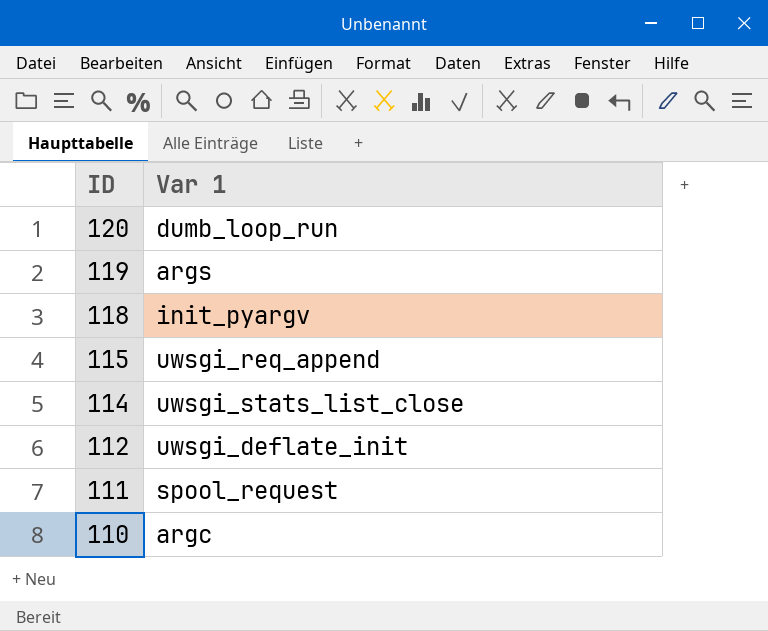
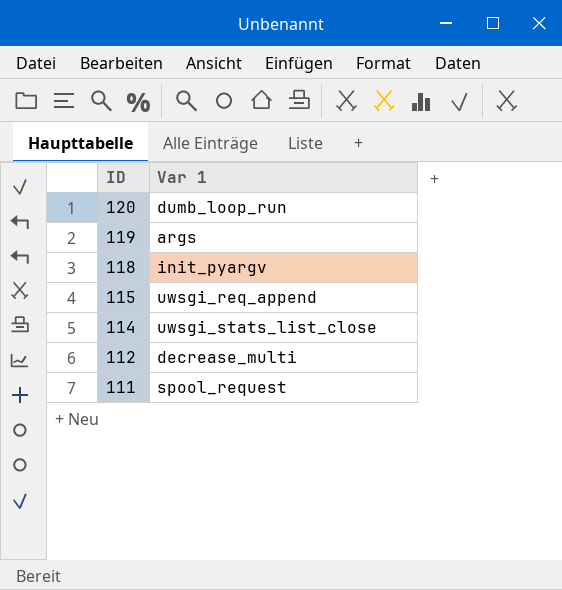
row 110: argc -> none
112 | Var 1: uwsgi_deflate_init -> decrease_multi

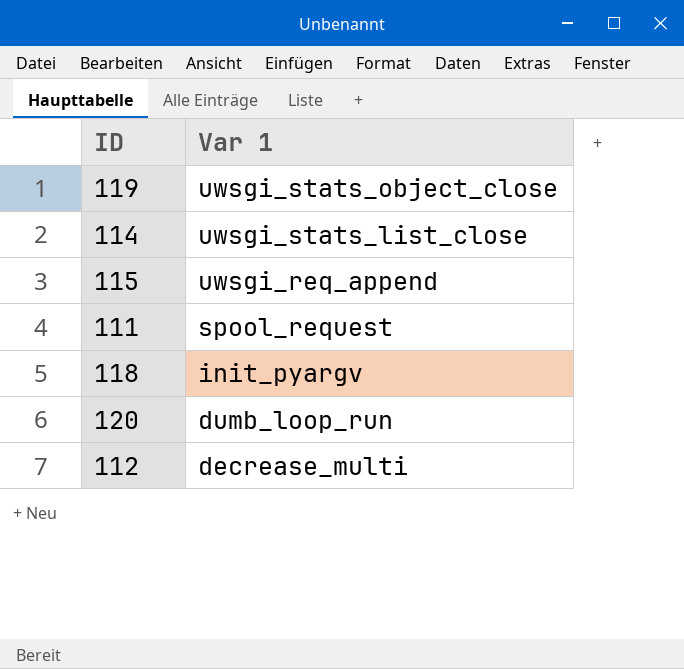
row order: ID descending -> Var 1 descending
119 | Var 1: args -> uwsgi_stats_object_close

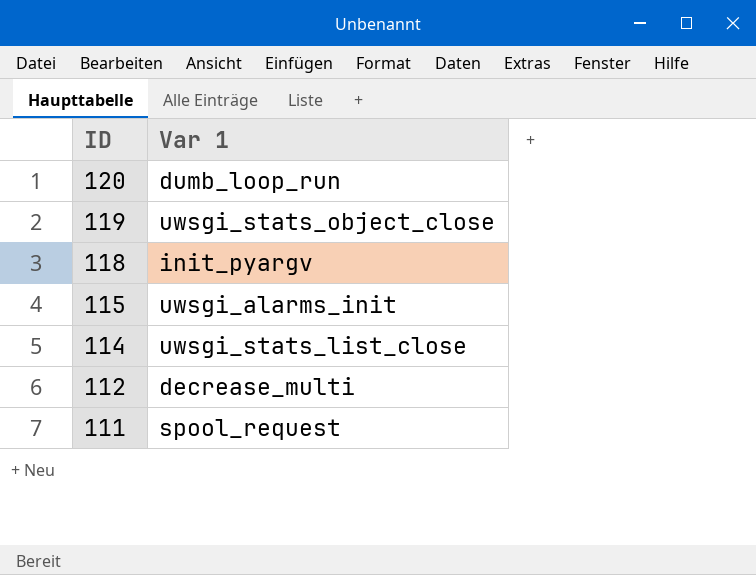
row order: Var 1 descending -> ID descending
115 | Var 1: uwsgi_req_append -> uwsgi_alarms_init

